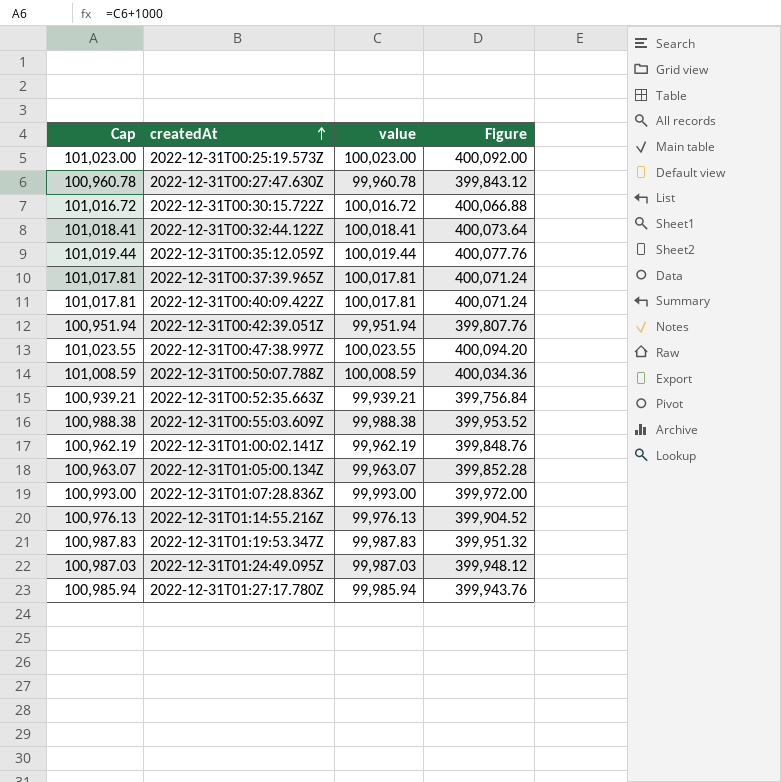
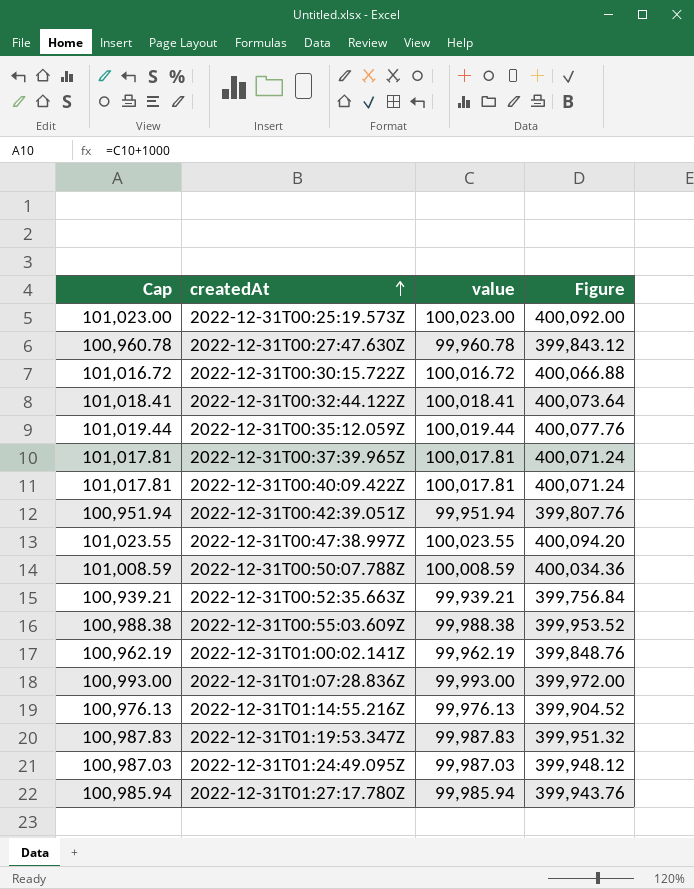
row 2022-12-31T01:05:00.134Z: 100,963.07 | 99,963.07 | 399,852.28 -> none

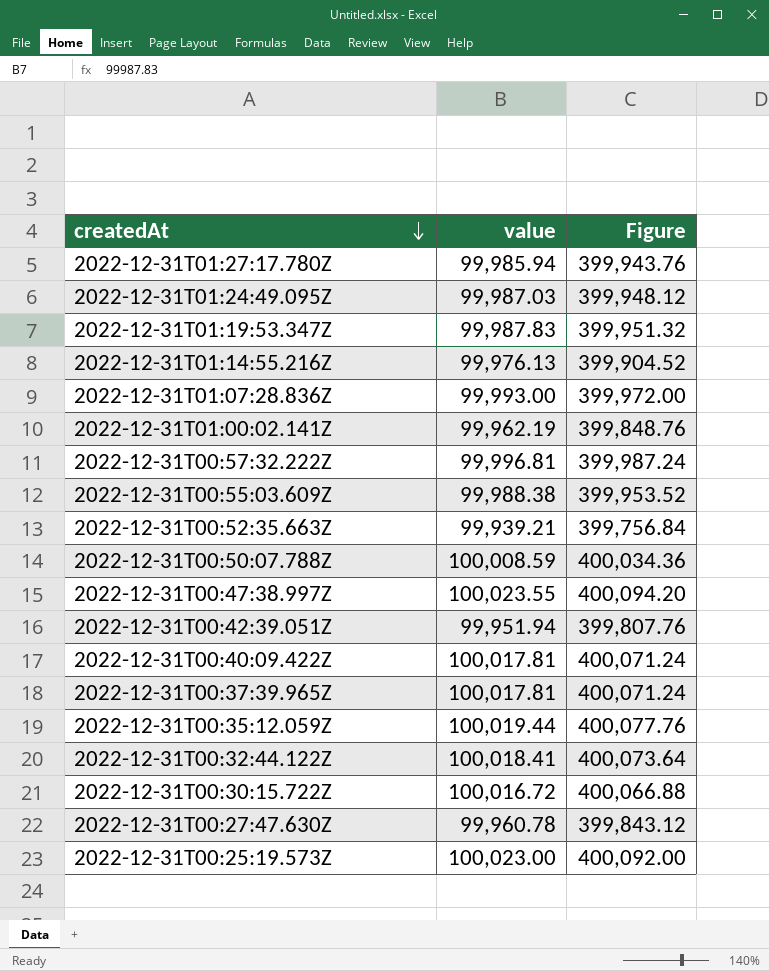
row order: createdAt ascending -> createdAt descending
column Cap | formula: [value] + 1000 -> none
row 2022-12-31T00:57:32.222Z: none -> 99,996.81 | 399,987.24

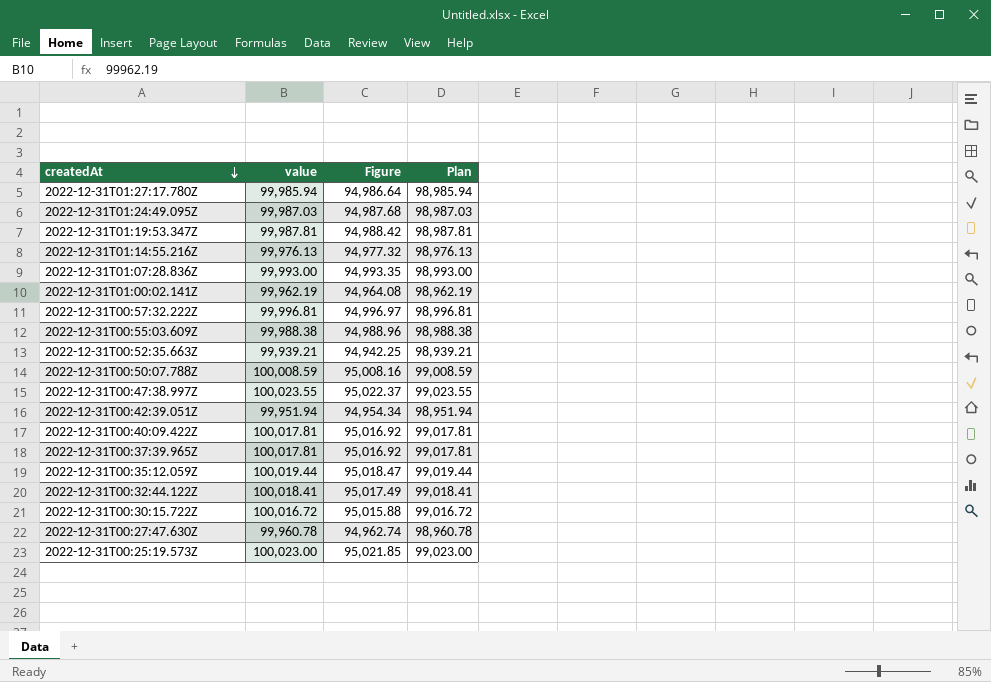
column Figure | formula: [value] * 4 -> [value] * 0.95
column Plan | formula: none -> [value] - 1000
2022-12-31T01:19:53.347Z | value: 99,987.83 -> 99,987.81

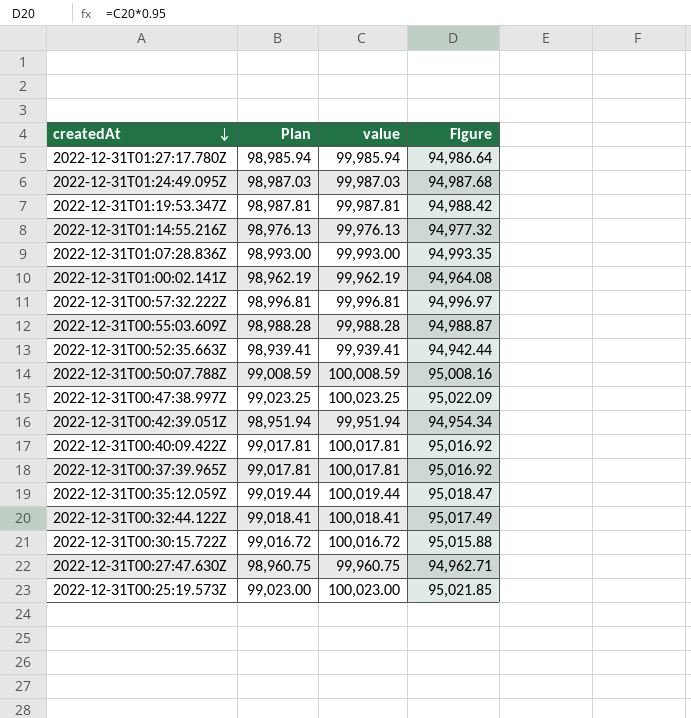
column Plan | position: 4 -> 2
2022-12-31T00:55:03.609Z | Plan: 98,988.38 -> 98,988.28
2022-12-31T00:55:03.609Z | value: 99,988.38 -> 99,988.28
2022-12-31T00:55:03.609Z | Figure: 94,988.96 -> 94,988.87
2022-12-31T00:52:35.663Z | Plan: 98,939.21 -> 98,939.41
2022-12-31T00:52:35.663Z | value: 99,939.21 -> 99,939.41
2022-12-31T00:52:35.663Z | Figure: 94,942.25 -> 94,942.44
2022-12-31T00:47:38.997Z | Plan: 99,023.55 -> 99,023.25
2022-12-31T00:47:38.997Z | value: 100,023.55 -> 100,023.25
2022-12-31T00:47:38.997Z | Figure: 95,022.37 -> 95,022.09
2022-12-31T00:27:47.630Z | Plan: 98,960.78 -> 98,960.75
2022-12-31T00:27:47.630Z | value: 99,960.78 -> 99,960.75
2022-12-31T00:27:47.630Z | Figure: 94,962.74 -> 94,962.71

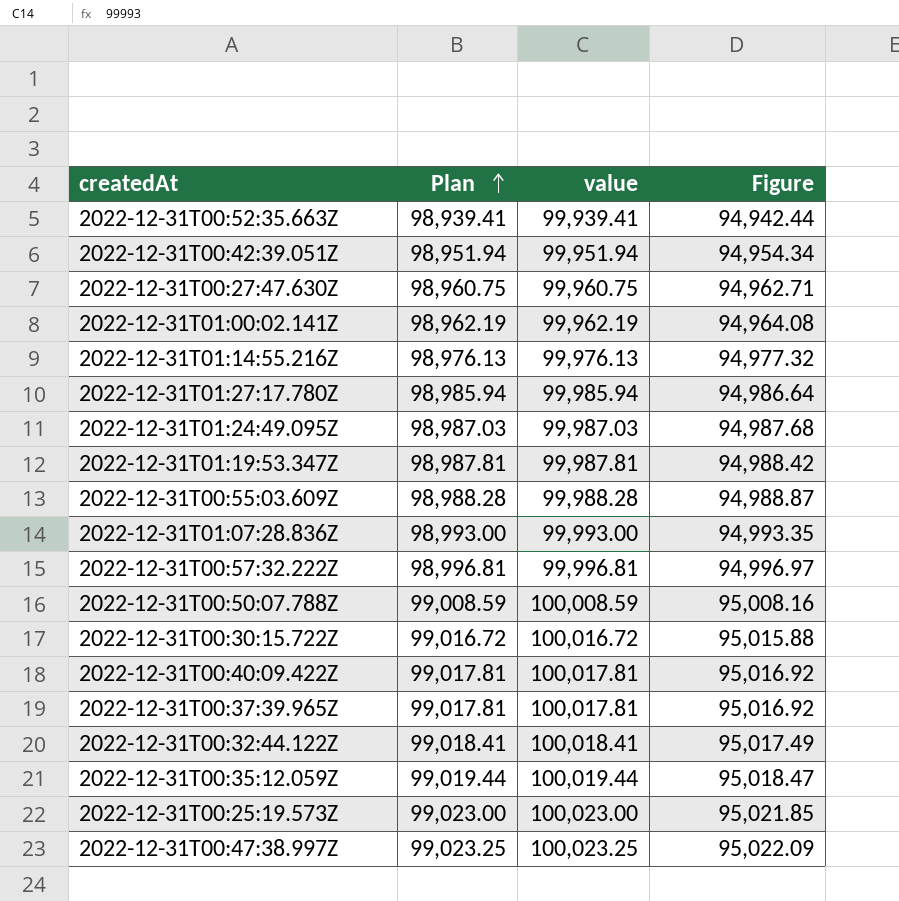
row order: createdAt descending -> Plan ascending

